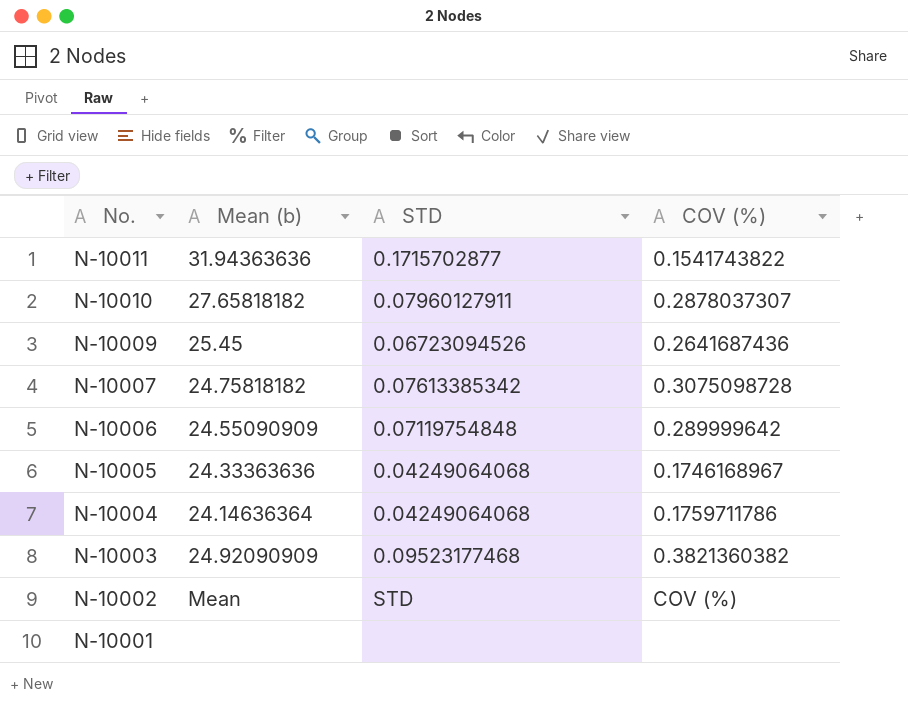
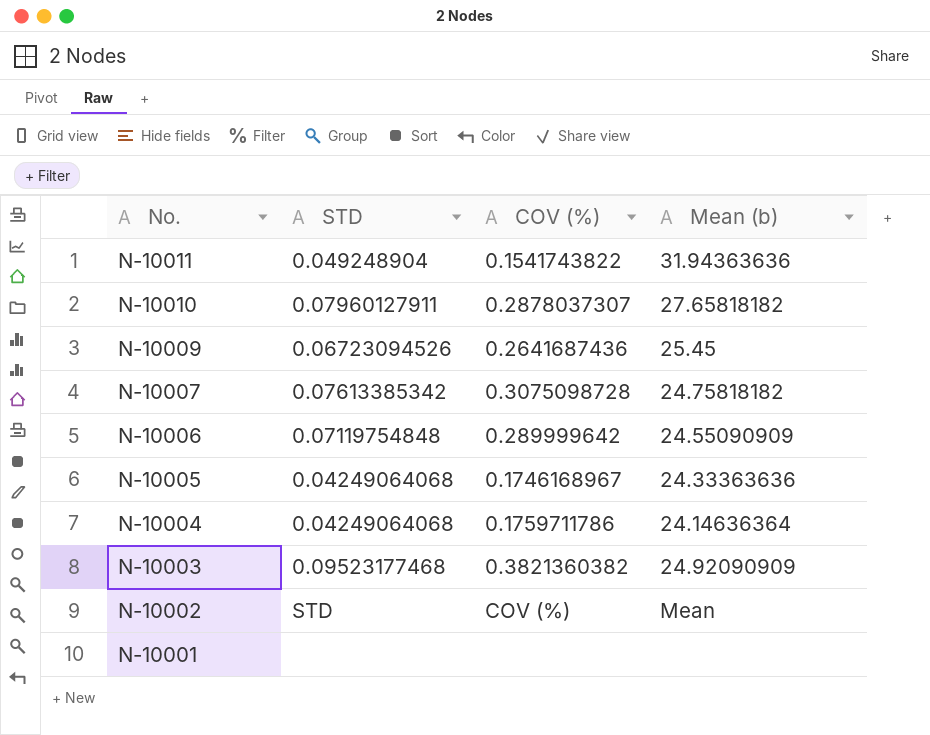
column Mean (b) | position: 2 -> 4
N-10011 | STD: 0.1715702877 -> 0.049248904

